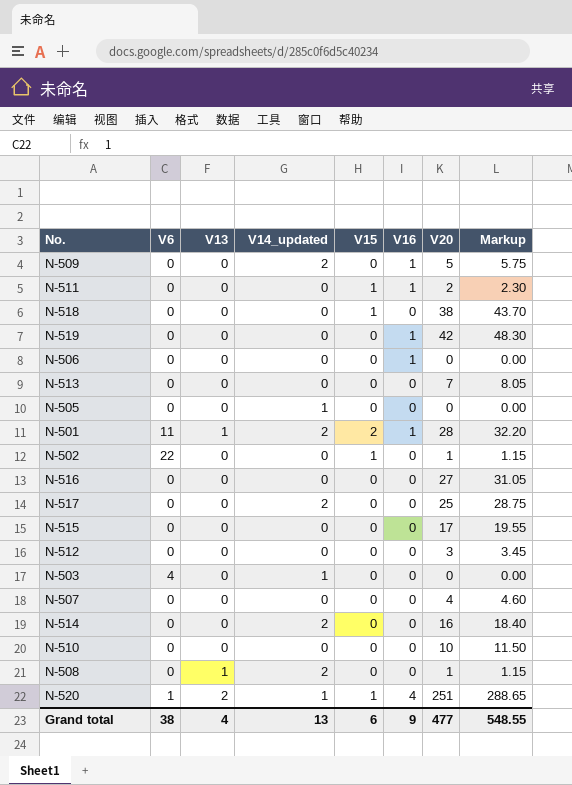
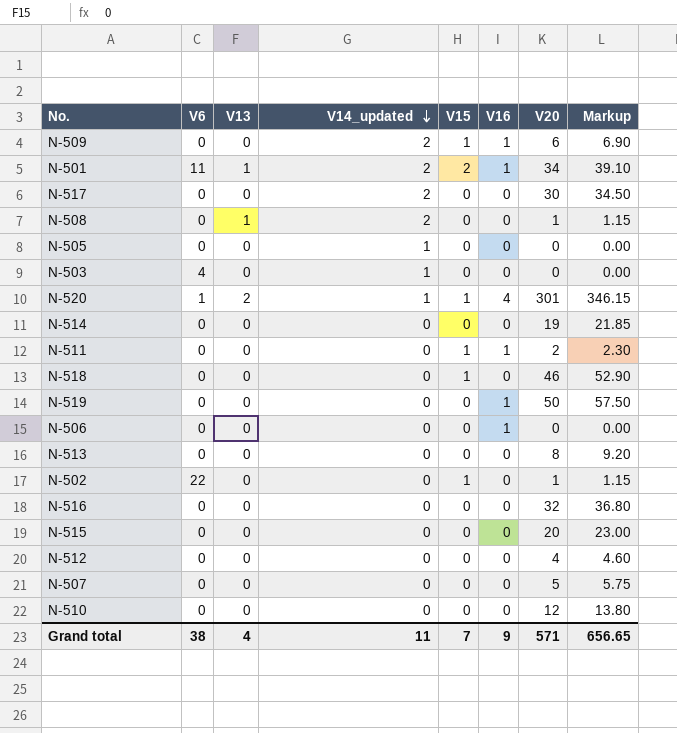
row order: none -> V14_updated descending
N-509 | V15: 0 -> 1
N-509 | V20: 5 -> 6
N-509 | Markup: 5.75 -> 6.90
N-501 | V20: 28 -> 34
N-501 | Markup: 32.20 -> 39.10
N-517 | V20: 25 -> 30
N-517 | Markup: 28.75 -> 34.50
N-520 | V20: 251 -> 301
N-520 | Markup: 288.65 -> 346.15
N-514 | V14_updated: 2 -> 0
N-514 | V20: 16 -> 19
N-514 | Markup: 18.40 -> 21.85
N-518 | V20: 38 -> 46
N-518 | Markup: 43.70 -> 52.90
N-519 | V20: 42 -> 50
N-519 | Markup: 48.30 -> 57.50
N-513 | V20: 7 -> 8
N-513 | Markup: 8.05 -> 9.20
N-516 | V20: 27 -> 32
N-516 | Markup: 31.05 -> 36.80
N-515 | V20: 17 -> 20
N-515 | Markup: 19.55 -> 23.00
N-512 | V20: 3 -> 4
N-512 | Markup: 3.45 -> 4.60
N-507 | V20: 4 -> 5
N-507 | Markup: 4.60 -> 5.75
N-510 | V20: 10 -> 12
N-510 | Markup: 11.50 -> 13.80
Grand total | V14_updated: 13 -> 11
Grand total | V15: 6 -> 7
Grand total | V20: 477 -> 571
Grand total | Markup: 548.55 -> 656.65

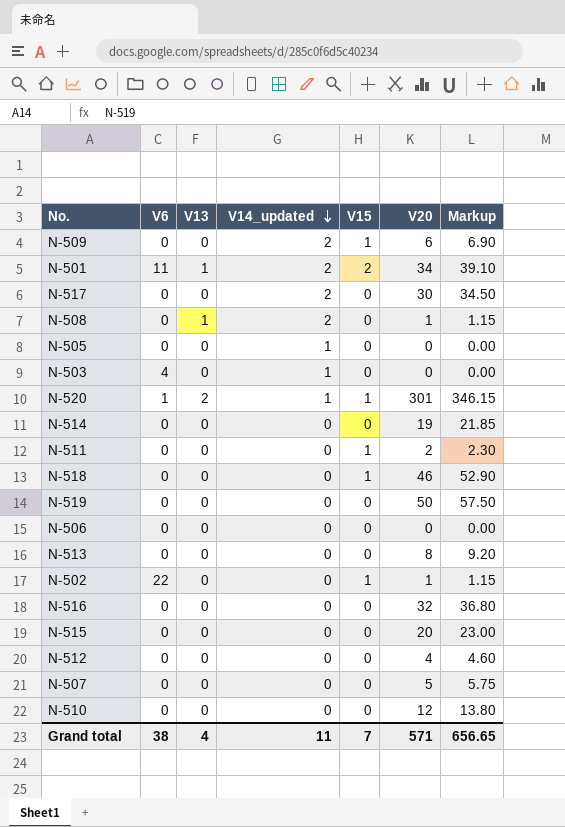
column V16 | position: 6 -> none

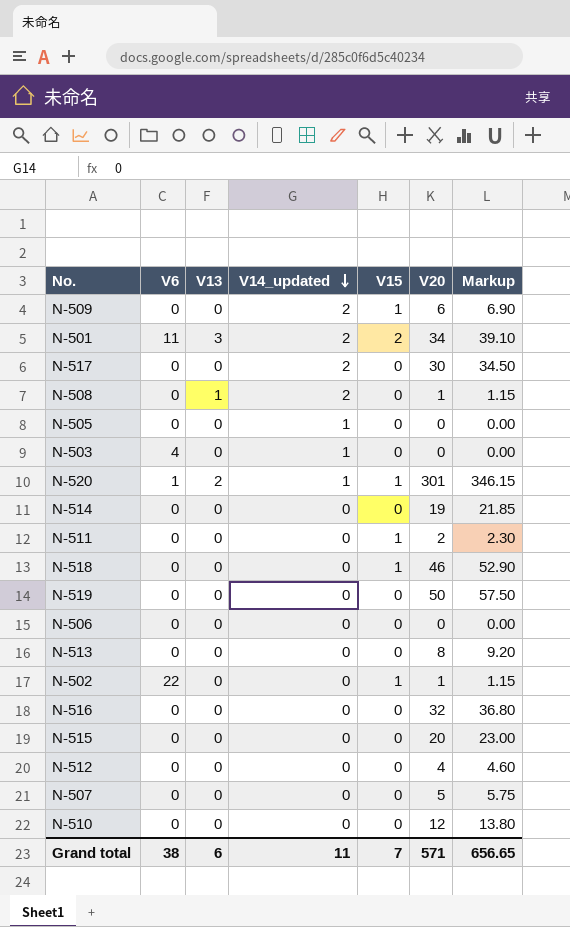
N-501 | V13: 1 -> 3
Grand total | V13: 4 -> 6

